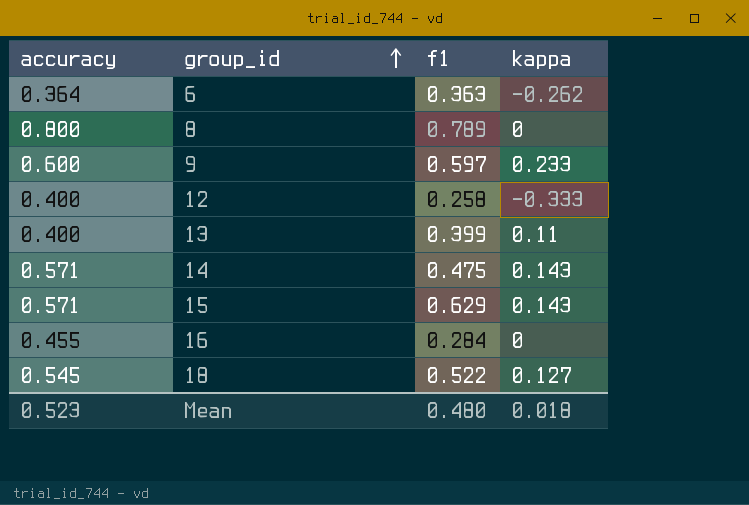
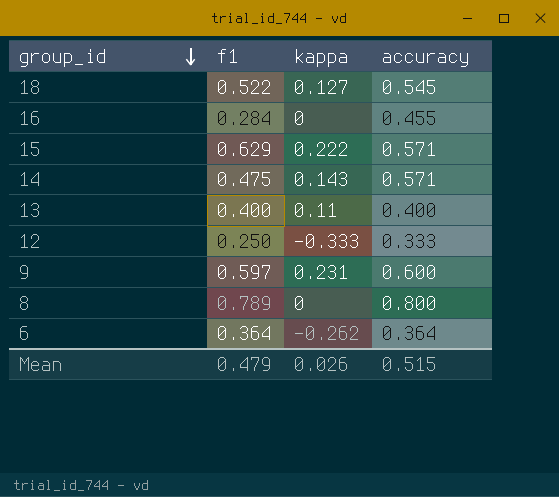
row order: group_id ascending -> group_id descending
column accuracy | position: 1 -> 4
15 | kappa: 0.143 -> 0.222
13 | f1: 0.399 -> 0.400
12 | f1: 0.258 -> 0.250
12 | accuracy: 0.400 -> 0.333
9 | kappa: 0.233 -> 0.231
6 | f1: 0.363 -> 0.364
Mean | f1: 0.480 -> 0.479
Mean | kappa: 0.018 -> 0.026
Mean | accuracy: 0.523 -> 0.515

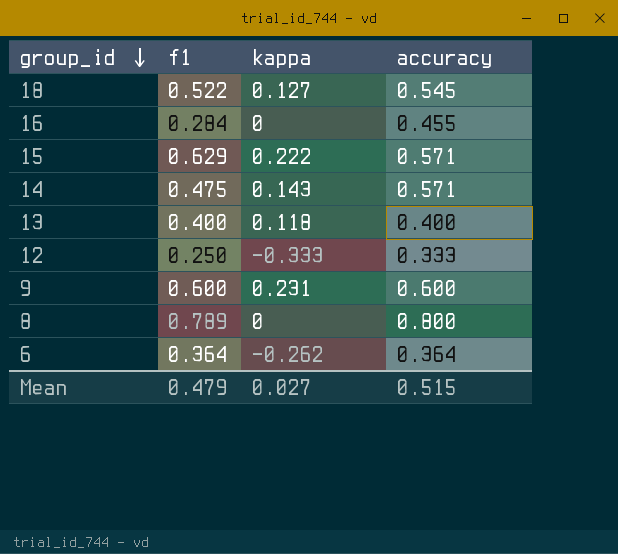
13 | kappa: 0.11 -> 0.118
9 | f1: 0.597 -> 0.600
Mean | kappa: 0.026 -> 0.027

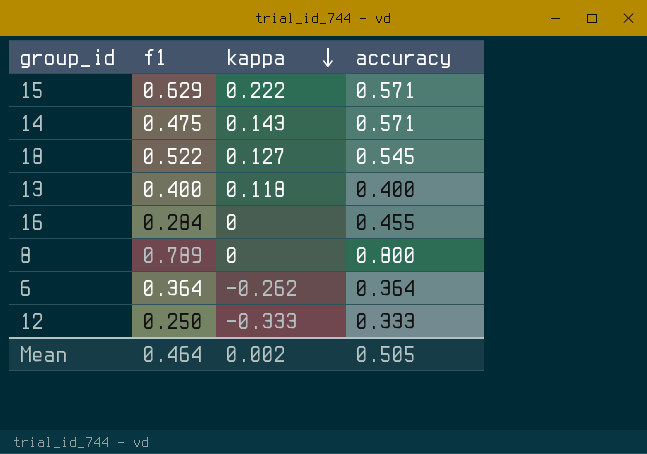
row order: group_id descending -> kappa descending
row 9: 0.600 | 0.231 | 0.600 -> none
Mean | f1: 0.479 -> 0.464
Mean | kappa: 0.027 -> 0.002
Mean | accuracy: 0.515 -> 0.505

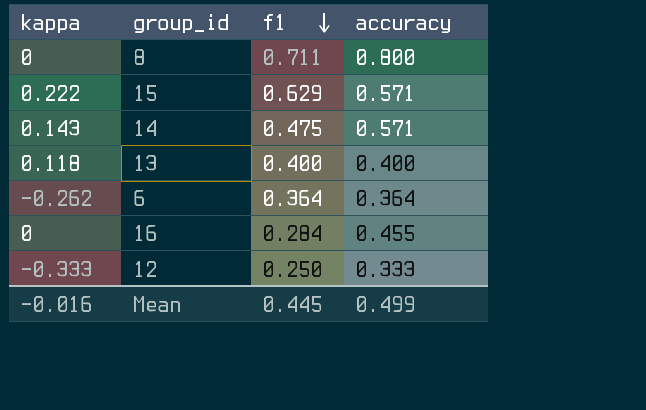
row order: kappa descending -> f1 descending
column kappa | position: 3 -> 1
row 18: 0.522 | 0.127 | 0.545 -> none
8 | f1: 0.789 -> 0.711
Mean | kappa: 0.002 -> -0.016
Mean | f1: 0.464 -> 0.445
Mean | accuracy: 0.505 -> 0.499

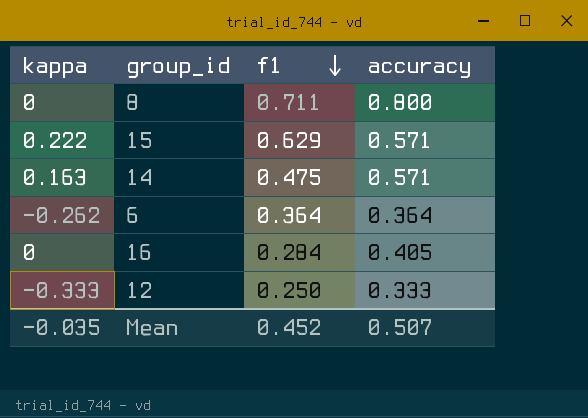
row 13: 0.118 | 0.400 | 0.400 -> none
14 | kappa: 0.143 -> 0.163
16 | accuracy: 0.455 -> 0.405
Mean | kappa: -0.016 -> -0.035
Mean | f1: 0.445 -> 0.452
Mean | accuracy: 0.499 -> 0.507

